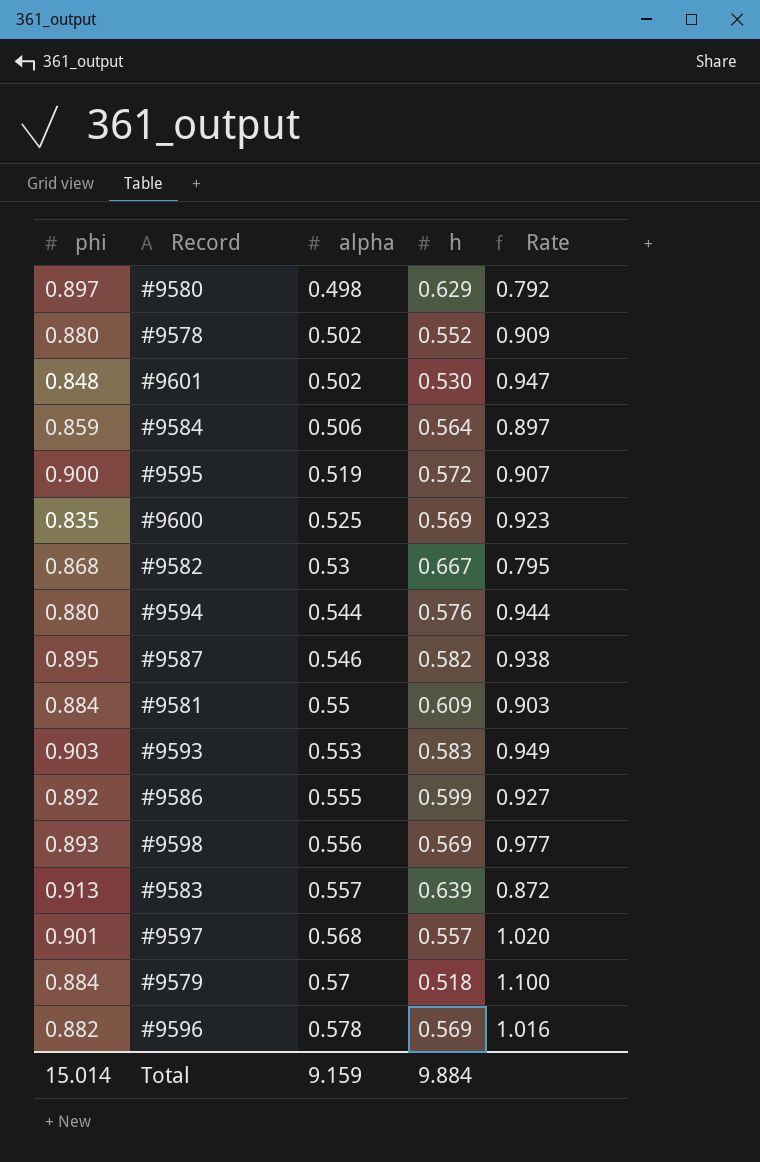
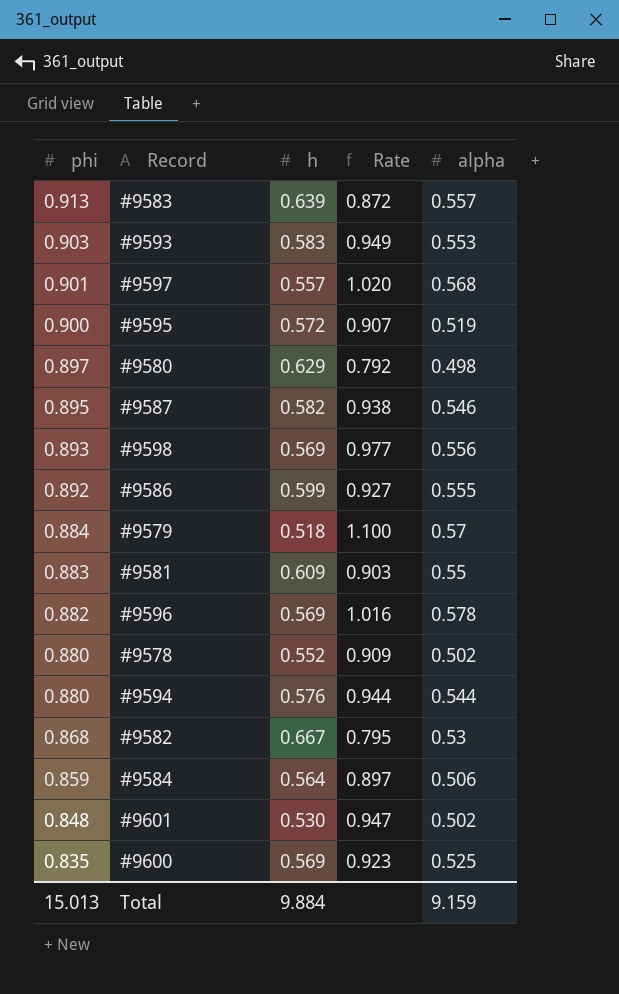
row order: alpha ascending -> phi descending
column alpha | position: 3 -> 5
#9581 | phi: 0.884 -> 0.883
Total | phi: 15.014 -> 15.013

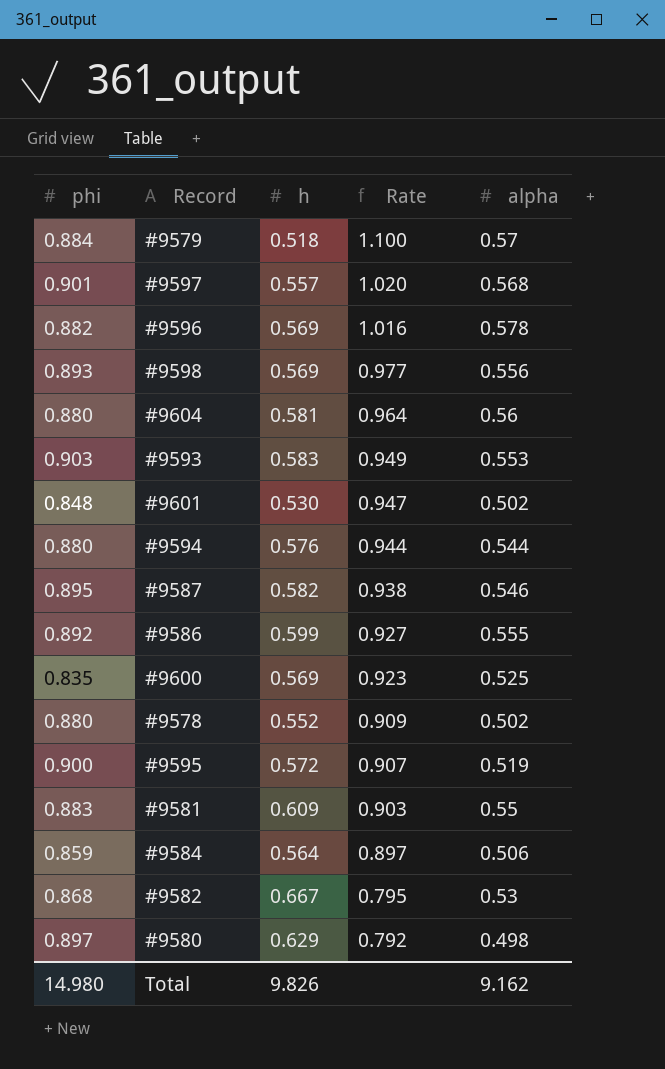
row order: phi descending -> Rate descending
row #9583: 0.913 | 0.639 | 0.872 | 0.557 -> none
row #9604: none -> 0.880 | 0.581 | 0.964 | 0.56
Total | phi: 15.013 -> 14.980
Total | h: 9.884 -> 9.826
Total | alpha: 9.159 -> 9.162

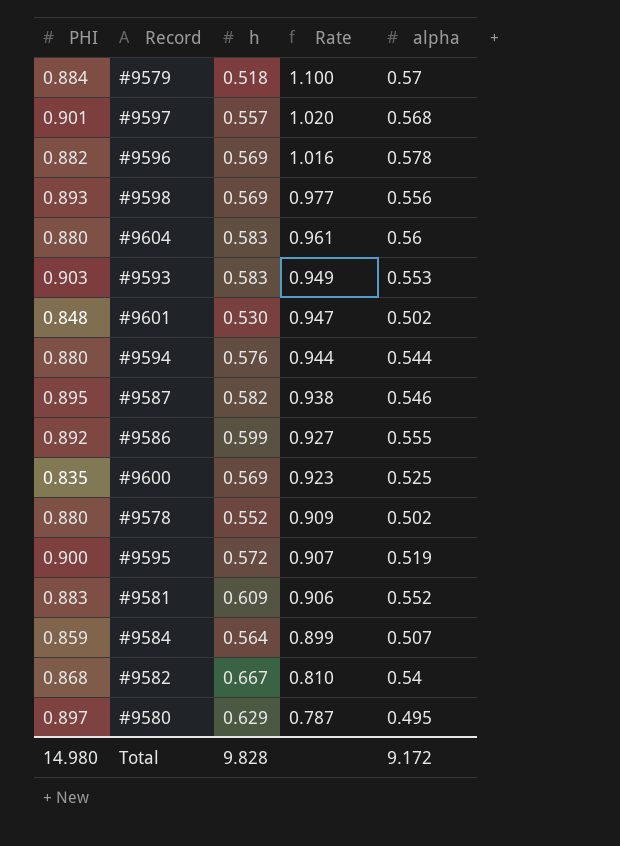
column name: phi -> PHI
#9604 | h: 0.581 -> 0.583
#9604 | Rate: 0.964 -> 0.961
#9581 | Rate: 0.903 -> 0.906
#9581 | alpha: 0.55 -> 0.552
#9584 | Rate: 0.897 -> 0.899
#9584 | alpha: 0.506 -> 0.507
#9582 | Rate: 0.795 -> 0.810
#9582 | alpha: 0.53 -> 0.54
#9580 | Rate: 0.792 -> 0.787
#9580 | alpha: 0.498 -> 0.495
Total | h: 9.826 -> 9.828
Total | alpha: 9.162 -> 9.172

